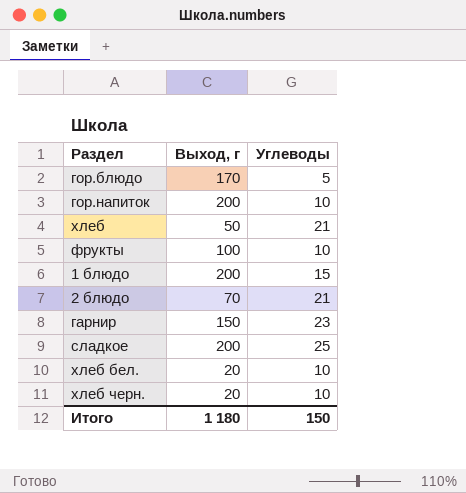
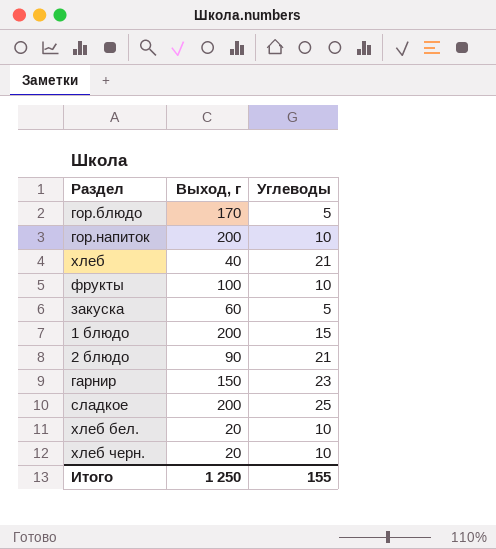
хлеб | Выход, г: 50 -> 40
row закуска: none -> 60 | 5
2 блюдо | Выход, г: 70 -> 90
Итого | Выход, г: 1 180 -> 1 250
Итого | Углеводы: 150 -> 155

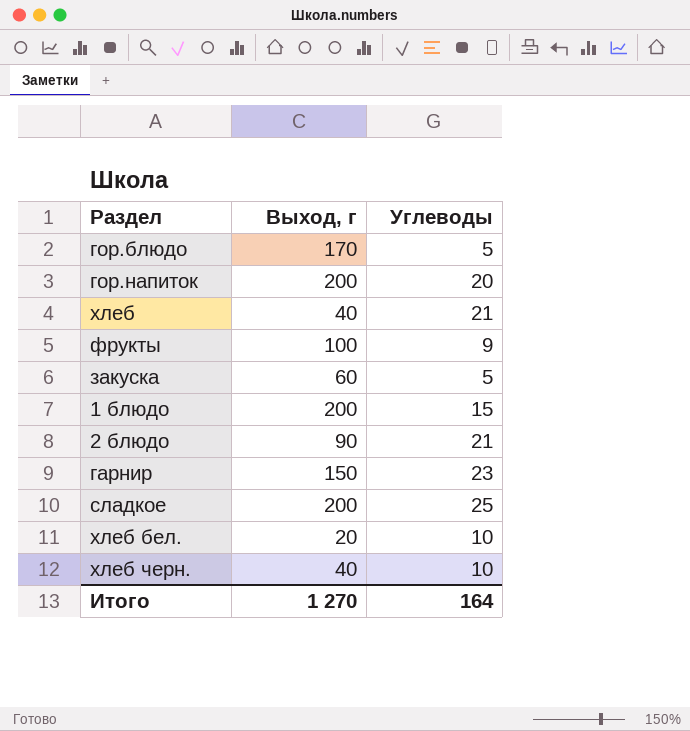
гор.напиток | Углеводы: 10 -> 20
фрукты | Углеводы: 10 -> 9
хлеб черн. | Выход, г: 20 -> 40
Итого | Выход, г: 1 250 -> 1 270
Итого | Углеводы: 155 -> 164

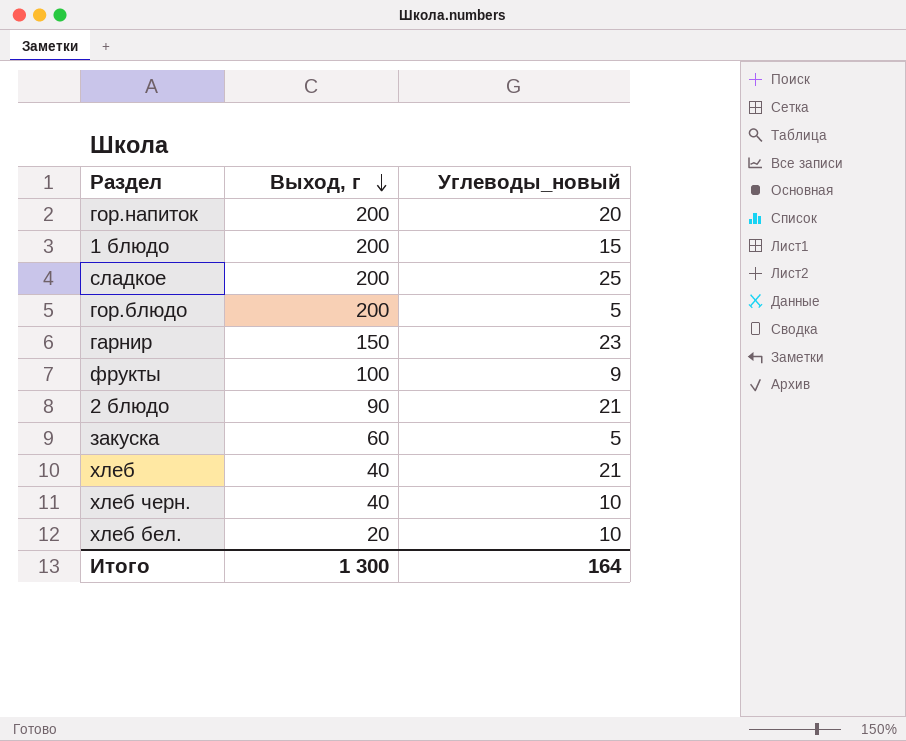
row order: none -> Выход, г descending
column name: Углеводы -> Углеводы_новый
гор.блюдо | Выход, г: 170 -> 200
Итого | Выход, г: 1 270 -> 1 300

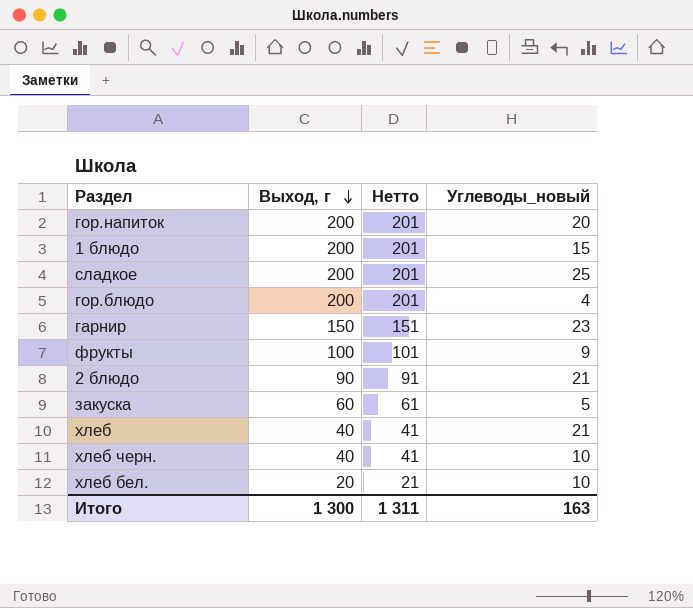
column Нетто | formula: none -> [Выход, г] + 1
гор.блюдо | Углеводы_новый: 5 -> 4
Итого | Углеводы_новый: 164 -> 163

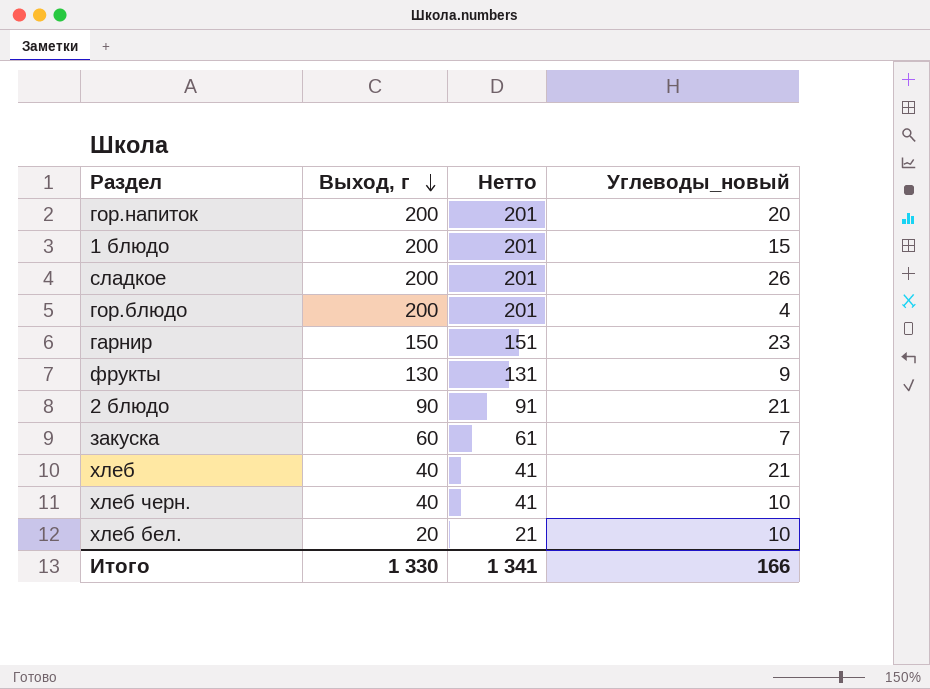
сладкое | Углеводы_новый: 25 -> 26
фрукты | Выход, г: 100 -> 130
фрукты | Нетто: 101 -> 131
закуска | Углеводы_новый: 5 -> 7
Итого | Выход, г: 1 300 -> 1 330
Итого | Нетто: 1 311 -> 1 341
Итого | Углеводы_новый: 163 -> 166

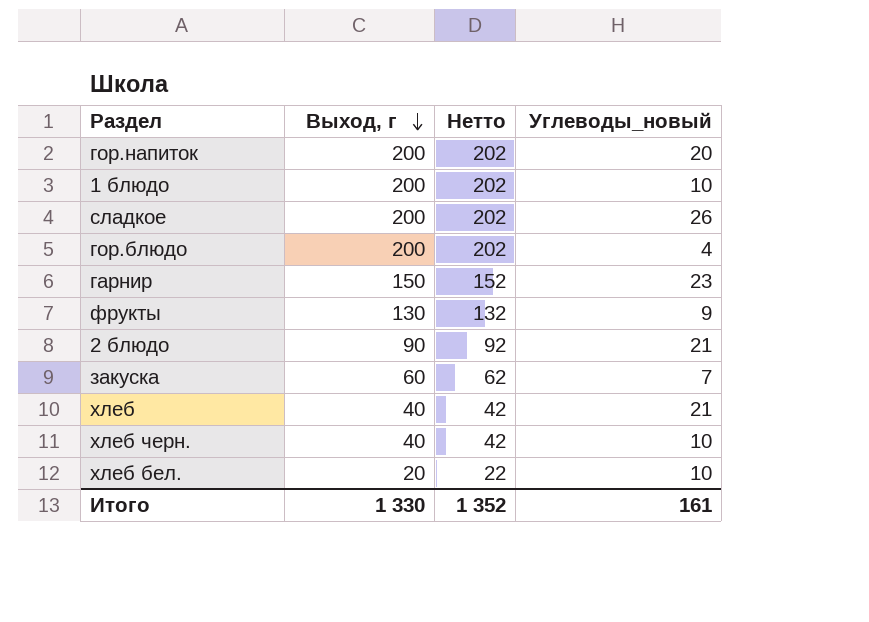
column Нетто | formula: [Выход, г] + 1 -> [Выход, г] + 2
1 блюдо | Углеводы_новый: 15 -> 10
Итого | Нетто: 1 341 -> 1 352
Итого | Углеводы_новый: 166 -> 161

